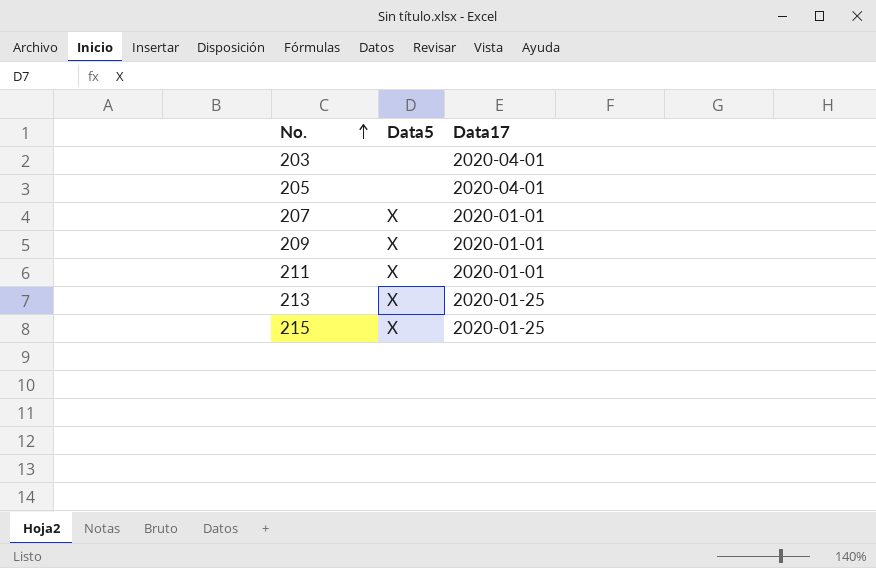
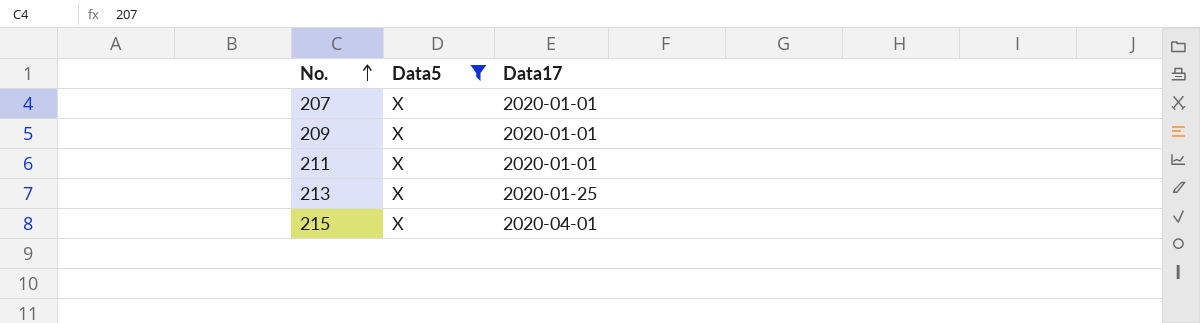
filter: none -> Data5 = X
215 | Data17: 2020-01-25 -> 2020-04-01

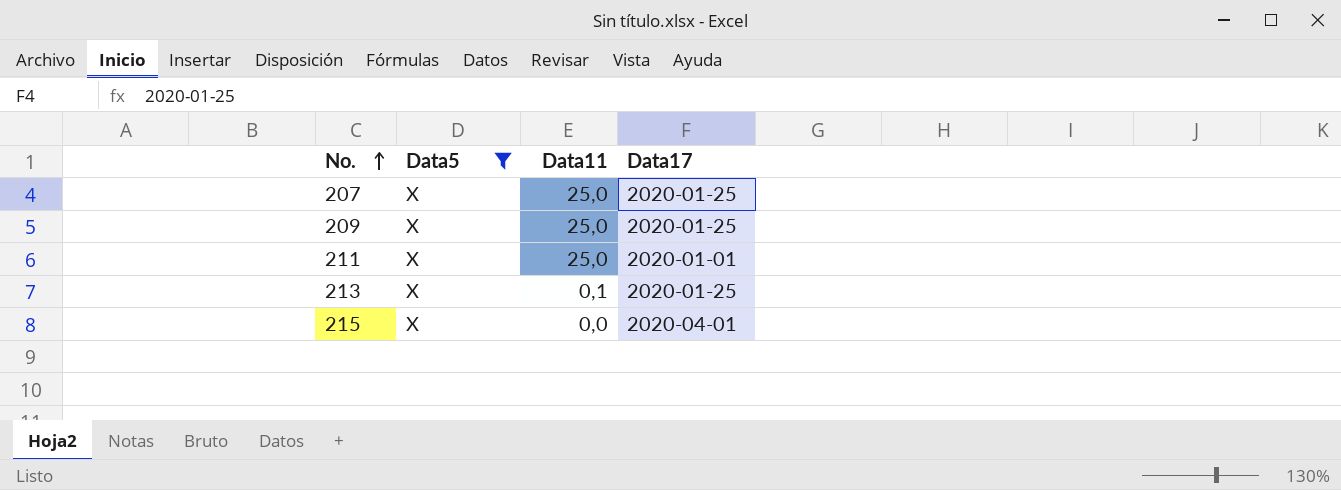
column Data11 | position: none -> 3
207 | Data17: 2020-01-01 -> 2020-01-25
209 | Data17: 2020-01-01 -> 2020-01-25

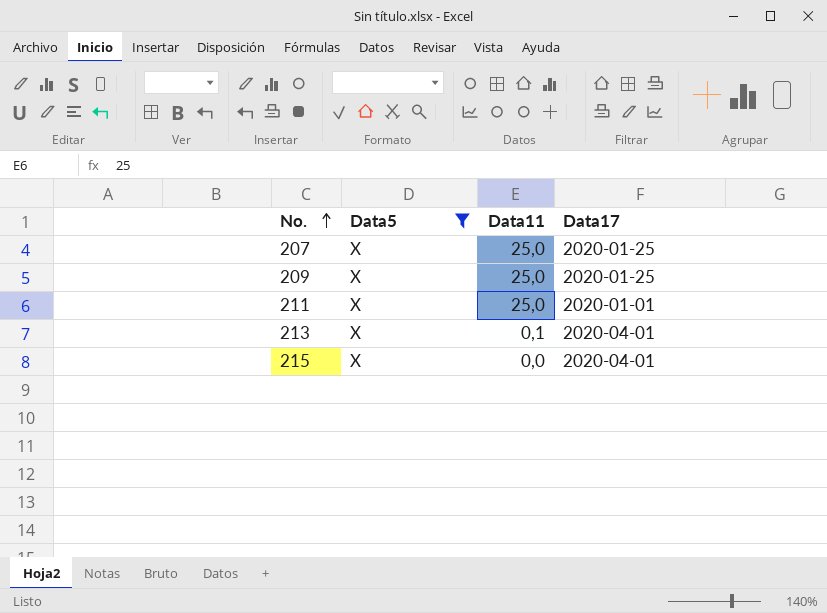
213 | Data17: 2020-01-25 -> 2020-04-01

